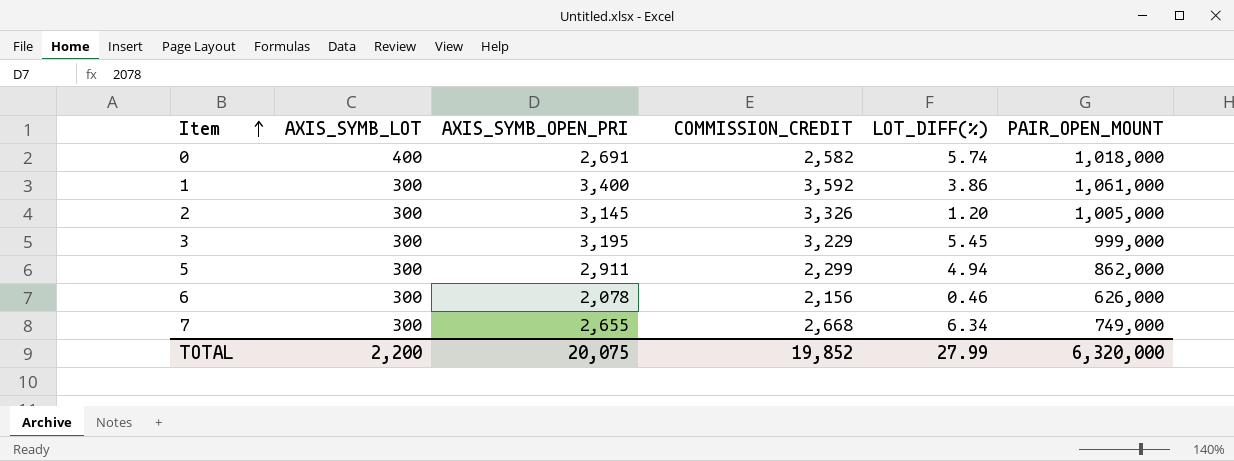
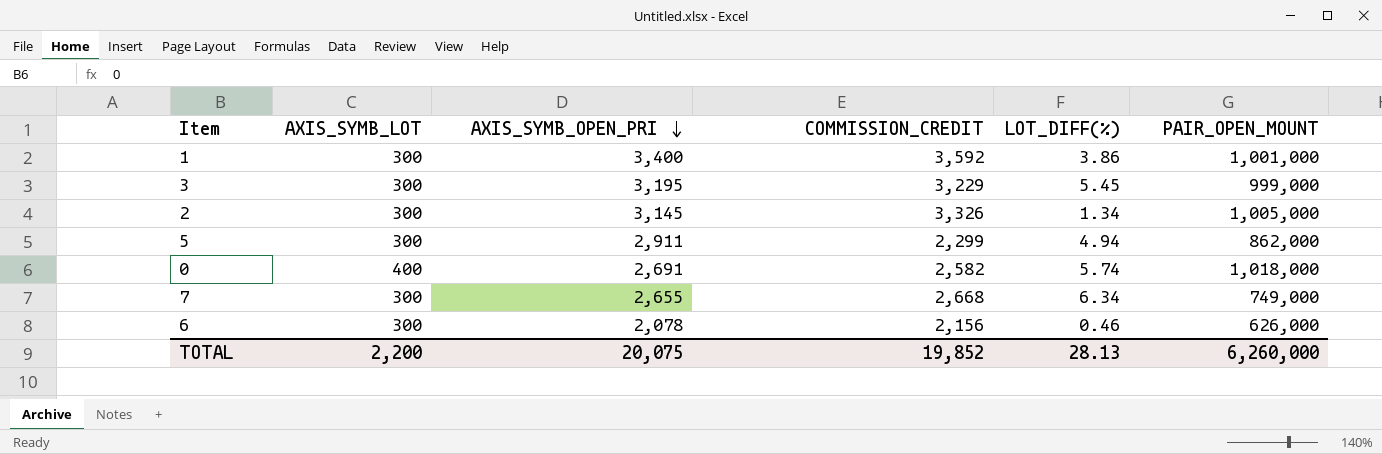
row order: Item ascending -> AXIS_SYMB_OPEN_PRI descending
1 | PAIR_OPEN_MOUNT: 1,061,000 -> 1,001,000
2 | LOT_DIFF(%): 1.20 -> 1.34
TOTAL | LOT_DIFF(%): 27.99 -> 28.13
TOTAL | PAIR_OPEN_MOUNT: 6,320,000 -> 6,260,000

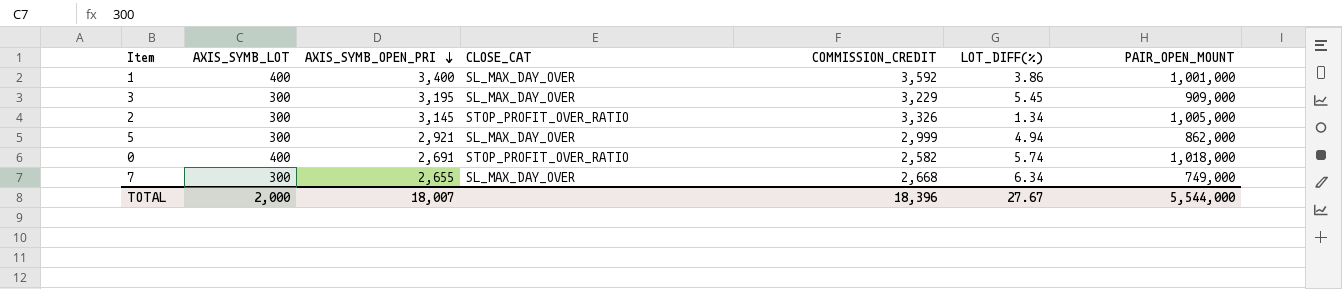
column CLOSE_CAT | position: none -> 4
row 6: 300 | 2,078 | 2,156 | 0.46 | 626,000 -> none
1 | AXIS_SYMB_LOT: 300 -> 400
3 | PAIR_OPEN_MOUNT: 999,000 -> 909,000
5 | AXIS_SYMB_OPEN_PRI: 2,911 -> 2,921
5 | COMMISSION_CREDIT: 2,299 -> 2,999
TOTAL | AXIS_SYMB_LOT: 2,200 -> 2,000
TOTAL | AXIS_SYMB_OPEN_PRI: 20,075 -> 18,007
TOTAL | COMMISSION_CREDIT: 19,852 -> 18,396
TOTAL | LOT_DIFF(%): 28.13 -> 27.67
TOTAL | PAIR_OPEN_MOUNT: 6,260,000 -> 5,544,000

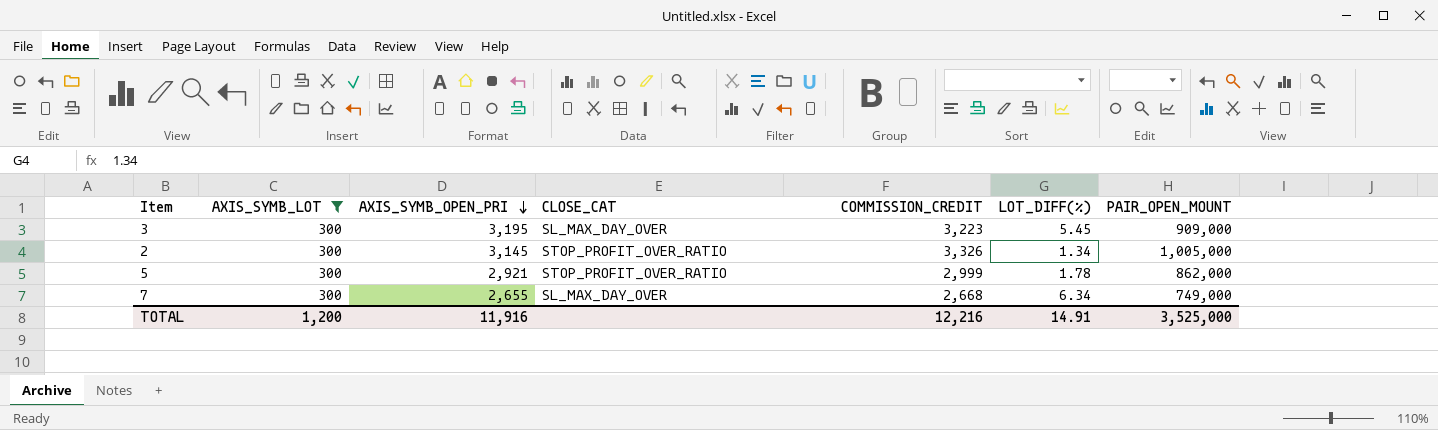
filter: none -> AXIS_SYMB_LOT = 300
3 | COMMISSION_CREDIT: 3,229 -> 3,223
5 | CLOSE_CAT: SL_MAX_DAY_OVER -> STOP_PROFIT_OVER_RATIO
5 | LOT_DIFF(%): 4.94 -> 1.78
TOTAL | AXIS_SYMB_LOT: 2,000 -> 1,200
TOTAL | AXIS_SYMB_OPEN_PRI: 18,007 -> 11,916
TOTAL | COMMISSION_CREDIT: 18,396 -> 12,216
TOTAL | LOT_DIFF(%): 27.67 -> 14.91
TOTAL | PAIR_OPEN_MOUNT: 5,544,000 -> 3,525,000

